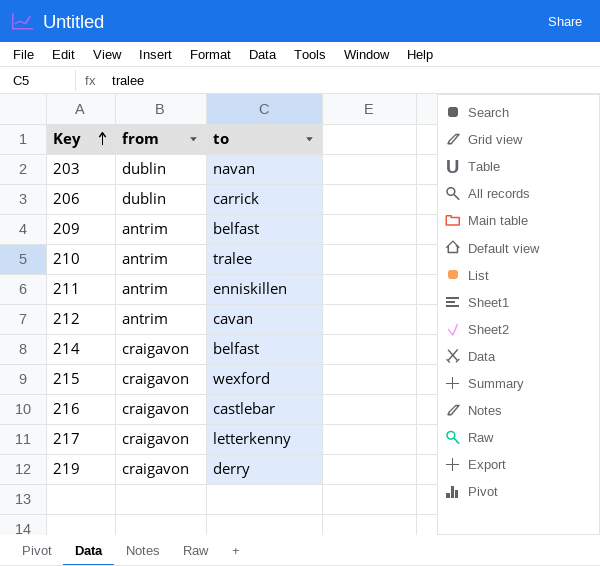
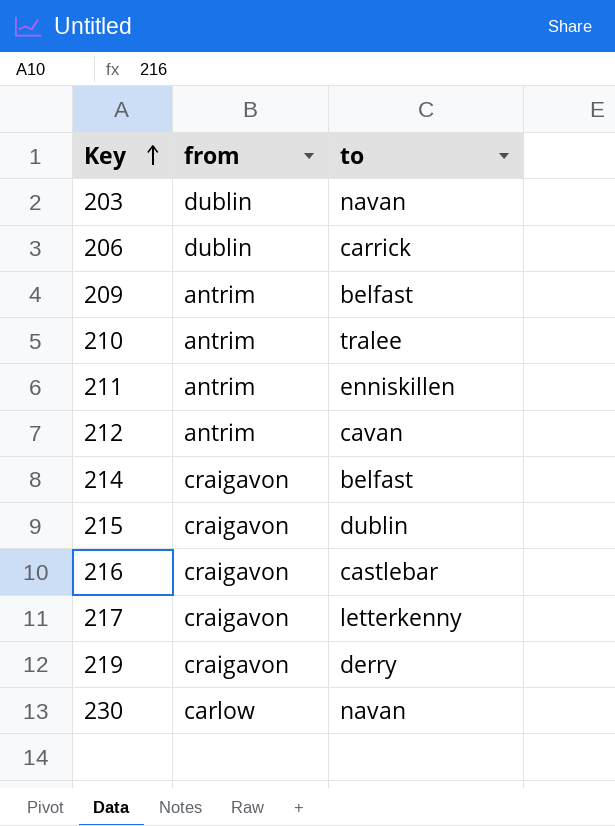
215 | to: wexford -> dublin
row 230: none -> carlow | navan

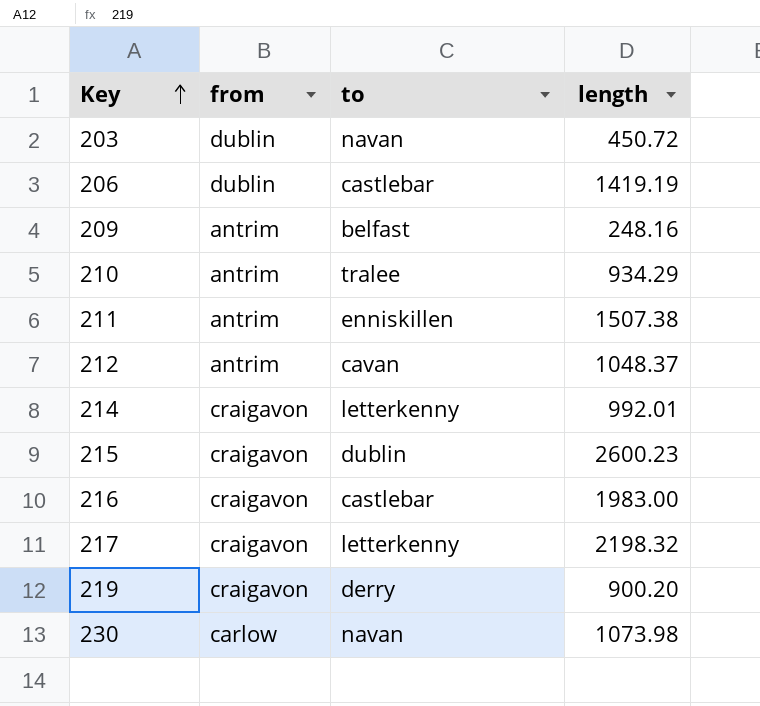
column length | position: none -> 4
206 | to: carrick -> castlebar
214 | to: belfast -> letterkenny

